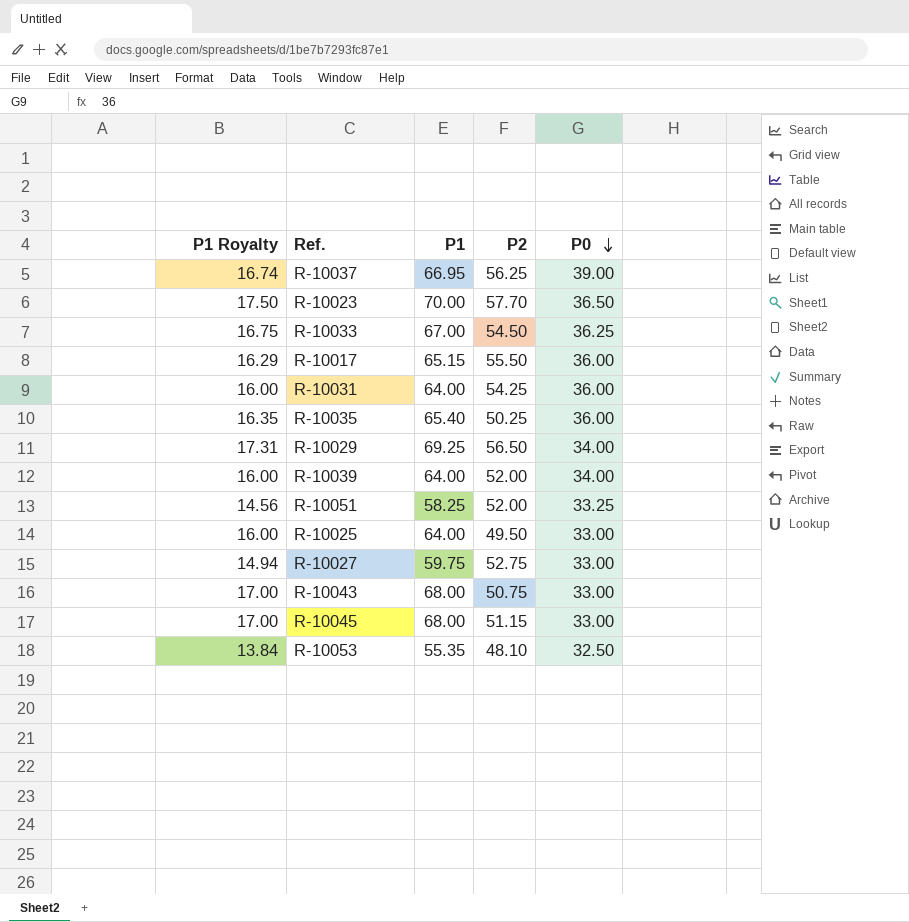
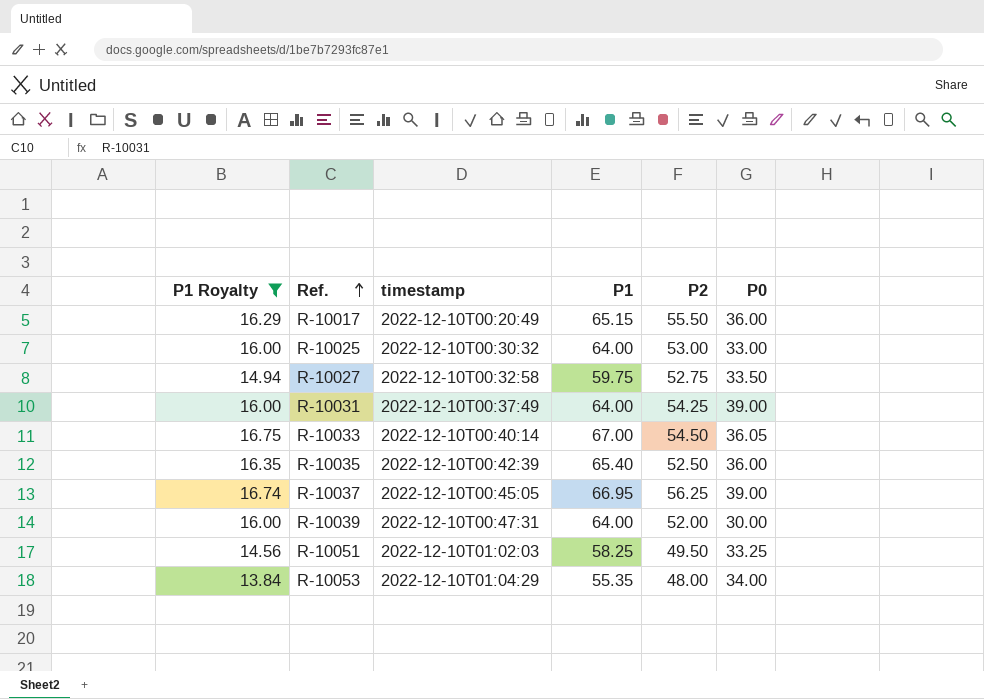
filter: none -> P1 Royalty <= 16.75
row order: P0 descending -> Ref. ascending
column timestamp | position: none -> 3
R-10025 | P2: 49.50 -> 53.00
R-10027 | P0: 33.00 -> 33.50
R-10031 | P0: 36.00 -> 39.00
R-10033 | P0: 36.25 -> 36.05
R-10035 | P2: 50.25 -> 52.50
R-10039 | P0: 34.00 -> 30.00
R-10051 | P2: 52.00 -> 49.50
R-10053 | P2: 48.10 -> 48.00
R-10053 | P0: 32.50 -> 34.00

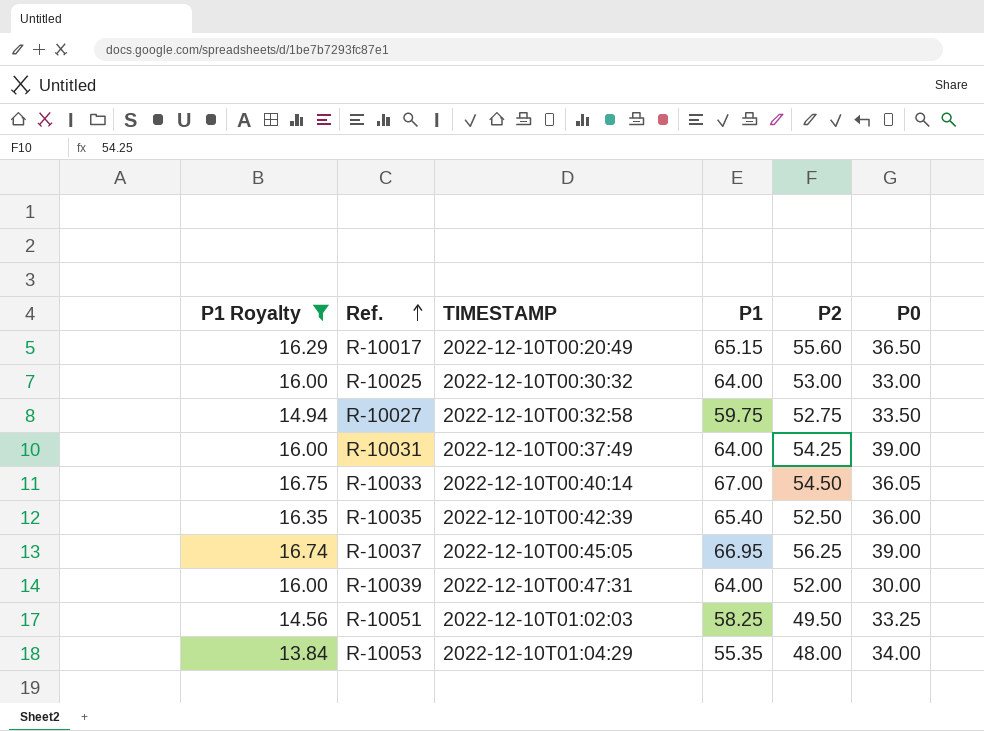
column name: timestamp -> TIMESTAMP
R-10017 | P2: 55.50 -> 55.60
R-10017 | P0: 36.00 -> 36.50

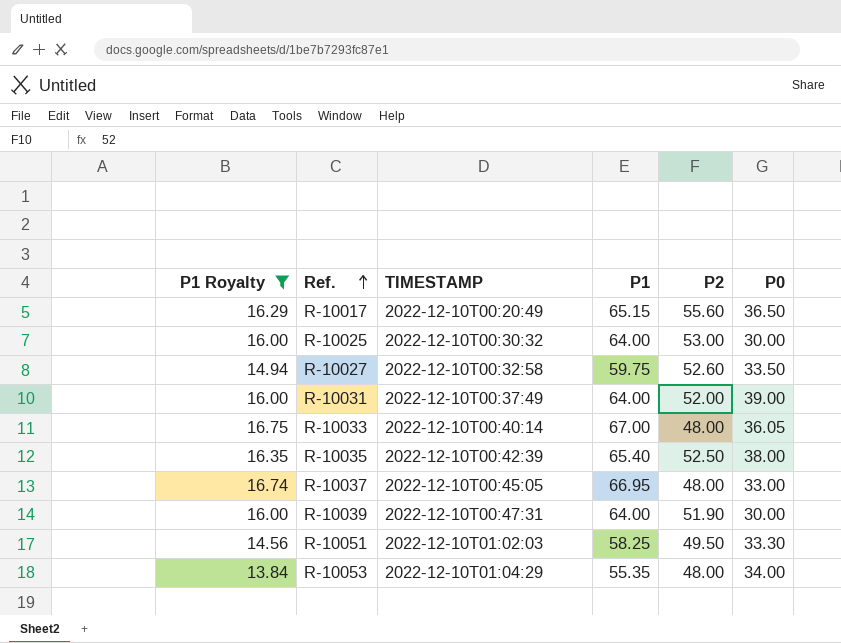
R-10025 | P0: 33.00 -> 30.00
R-10027 | P2: 52.75 -> 52.60
R-10031 | P2: 54.25 -> 52.00
R-10033 | P2: 54.50 -> 48.00
R-10035 | P0: 36.00 -> 38.00
R-10037 | P2: 56.25 -> 48.00
R-10037 | P0: 39.00 -> 33.00
R-10039 | P2: 52.00 -> 51.90
R-10051 | P0: 33.25 -> 33.30

